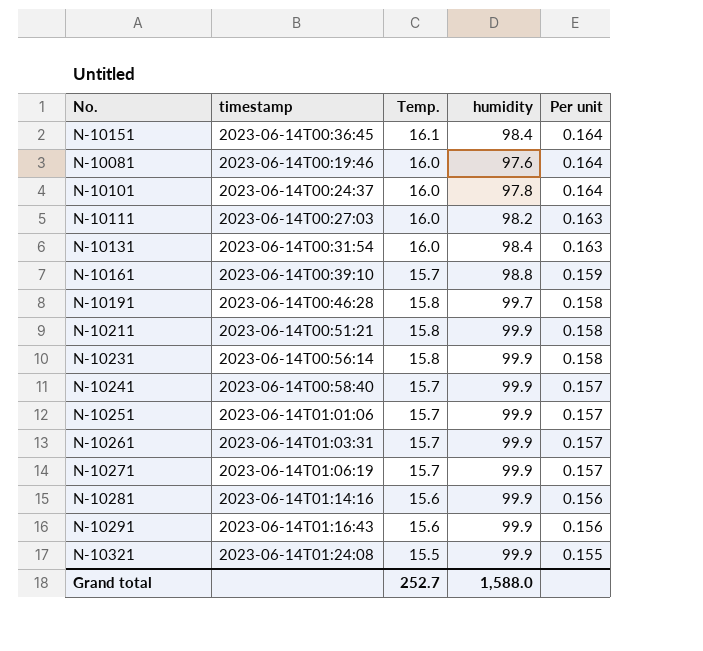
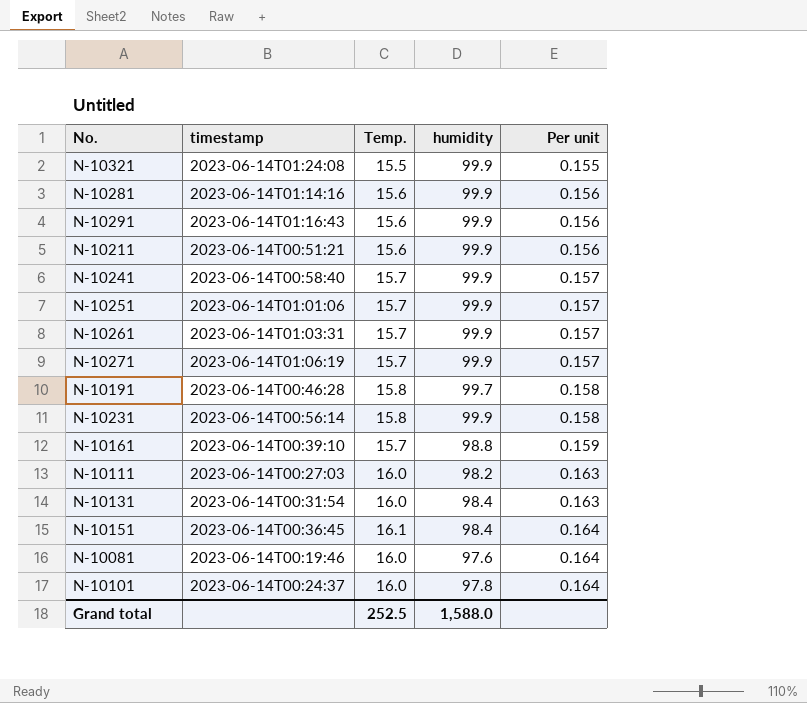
row order: Per unit descending -> Per unit ascending
N-10211 | Temp.: 15.8 -> 15.6
N-10211 | Per unit: 0.158 -> 0.156
Grand total | Temp.: 252.7 -> 252.5

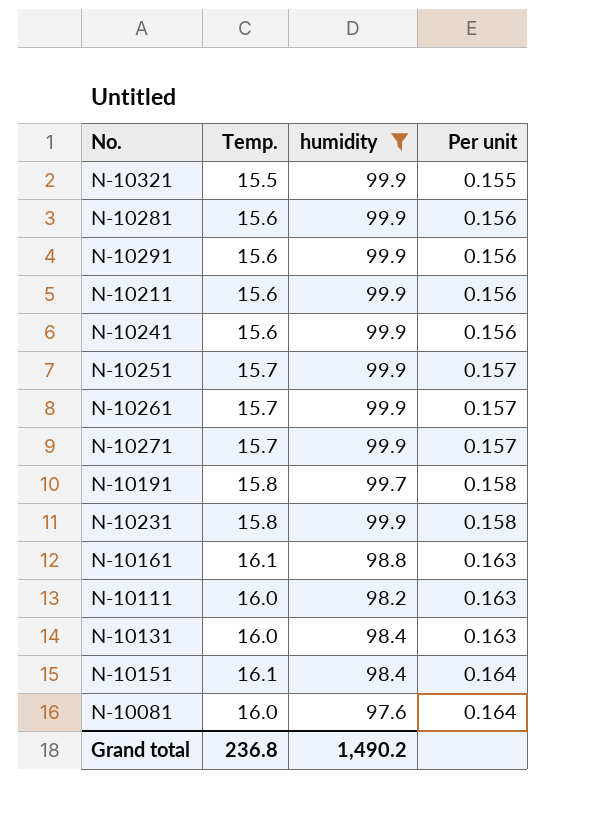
filter: none -> humidity != 97.8
column timestamp | position: 2 -> none
N-10241 | Temp.: 15.7 -> 15.6
N-10241 | Per unit: 0.157 -> 0.156
N-10161 | Temp.: 15.7 -> 16.1
N-10161 | Per unit: 0.159 -> 0.163
Grand total | Temp.: 252.5 -> 236.8
Grand total | humidity: 1,588.0 -> 1,490.2

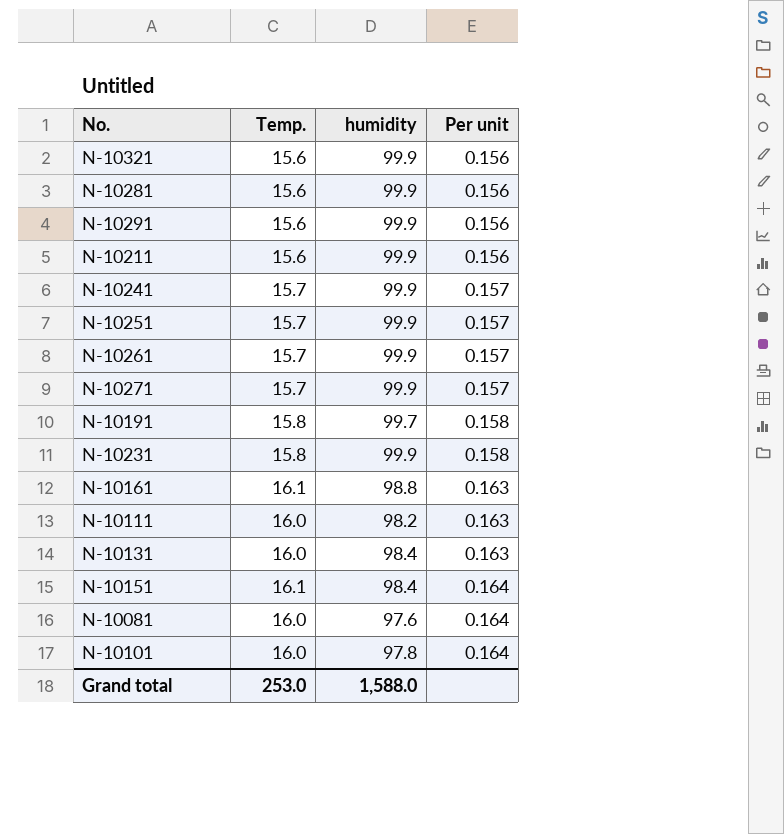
filter: humidity != 97.8 -> none
N-10321 | Temp.: 15.5 -> 15.6
N-10321 | Per unit: 0.155 -> 0.156
N-10241 | Temp.: 15.6 -> 15.7
N-10241 | Per unit: 0.156 -> 0.157
Grand total | Temp.: 236.8 -> 253.0
Grand total | humidity: 1,490.2 -> 1,588.0

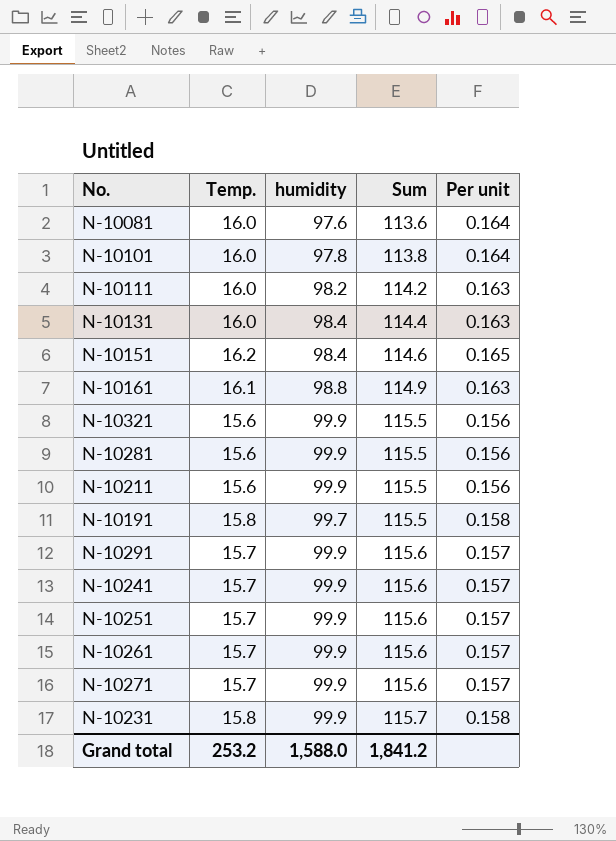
row order: Per unit ascending -> Sum ascending
column Sum | formula: none -> [Temp.] + [humidity]
N-10151 | Temp.: 16.1 -> 16.2
N-10151 | Per unit: 0.164 -> 0.165
N-10291 | Temp.: 15.6 -> 15.7
N-10291 | Per unit: 0.156 -> 0.157
Grand total | Temp.: 253.0 -> 253.2

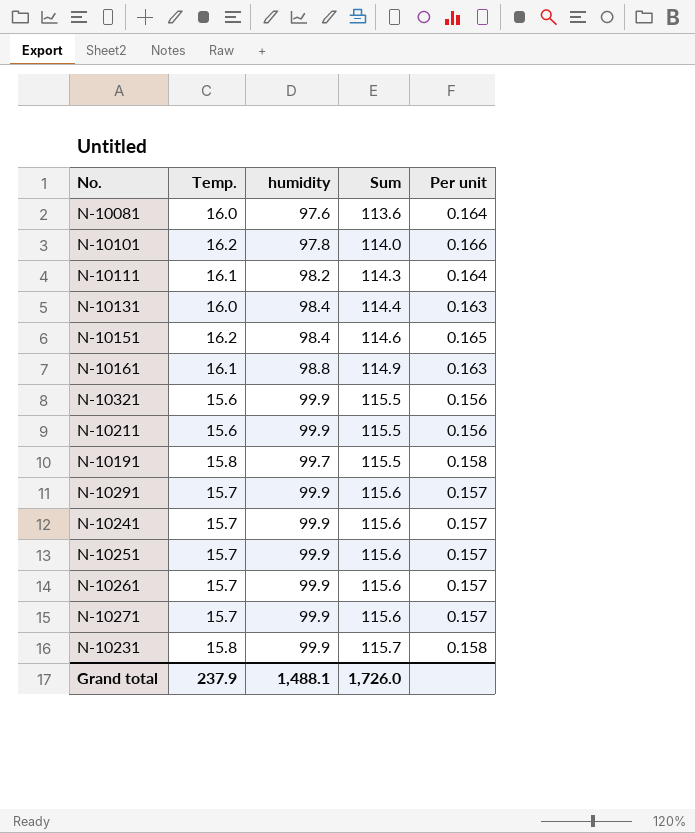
row N-10281: 15.6 | 99.9 | 115.5 | 0.156 -> none
N-10101 | Temp.: 16.0 -> 16.2
N-10101 | Sum: 113.8 -> 114.0
N-10101 | Per unit: 0.164 -> 0.166
N-10111 | Temp.: 16.0 -> 16.1
N-10111 | Sum: 114.2 -> 114.3
N-10111 | Per unit: 0.163 -> 0.164
Grand total | Temp.: 253.2 -> 237.9
Grand total | humidity: 1,588.0 -> 1,488.1
Grand total | Sum: 1,841.2 -> 1,726.0

